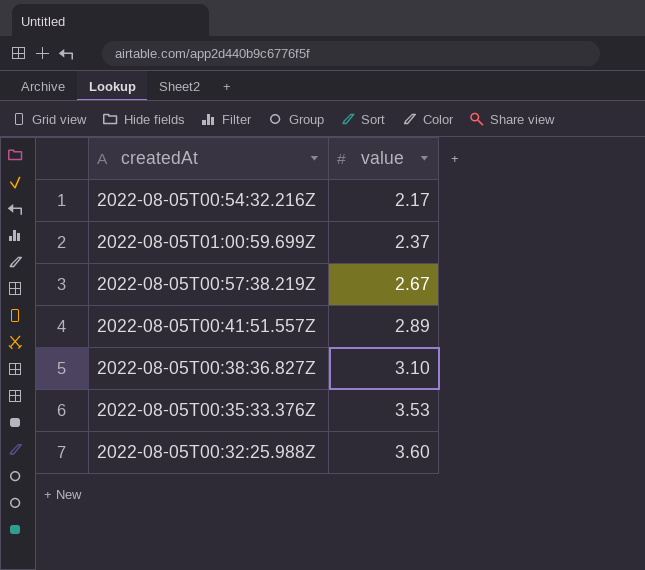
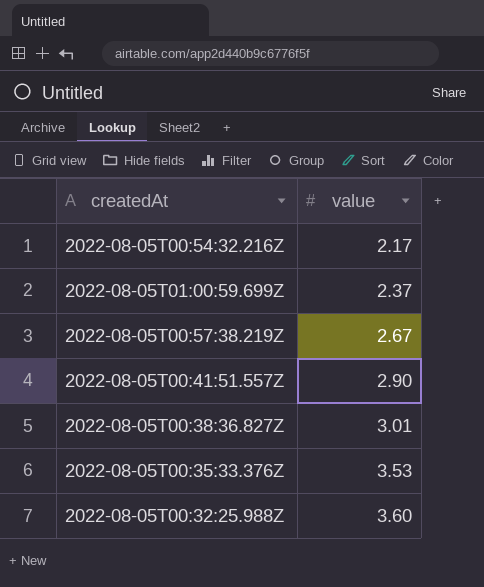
2022-08-05T00:41:51.557Z | value: 2.89 -> 2.90
2022-08-05T00:38:36.827Z | value: 3.10 -> 3.01

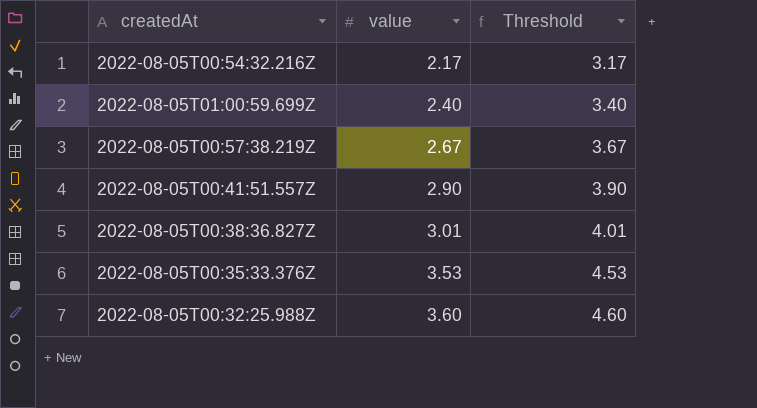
column Threshold | formula: none -> [value] + 1
2022-08-05T01:00:59.699Z | value: 2.37 -> 2.40

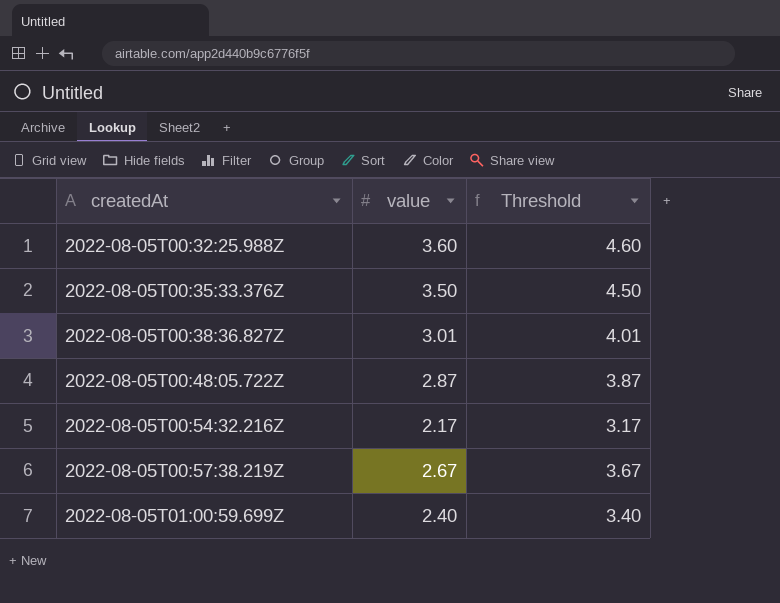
row order: value ascending -> createdAt ascending
row 2022-08-05T00:41:51.557Z: 2.90 | 3.90 -> none
2022-08-05T00:35:33.376Z | value: 3.53 -> 3.50
2022-08-05T00:35:33.376Z | Threshold: 4.53 -> 4.50
row 2022-08-05T00:48:05.722Z: none -> 2.87 | 3.87

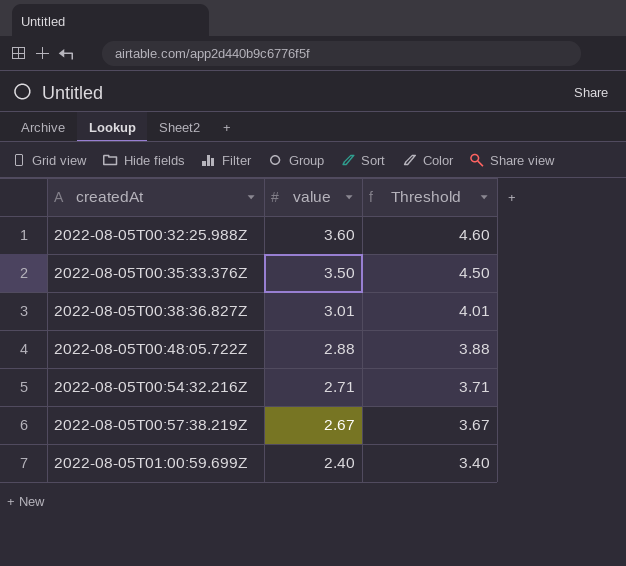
2022-08-05T00:48:05.722Z | value: 2.87 -> 2.88
2022-08-05T00:48:05.722Z | Threshold: 3.87 -> 3.88
2022-08-05T00:54:32.216Z | value: 2.17 -> 2.71
2022-08-05T00:54:32.216Z | Threshold: 3.17 -> 3.71

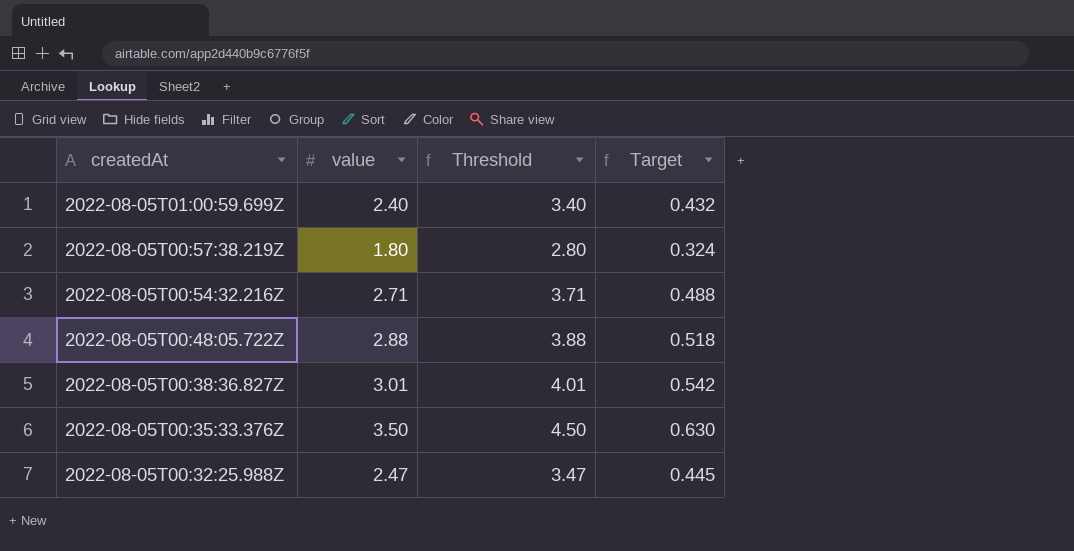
row order: createdAt ascending -> createdAt descending
column Target | formula: none -> [value] * 0.18
2022-08-05T00:57:38.219Z | value: 2.67 -> 1.80
2022-08-05T00:57:38.219Z | Threshold: 3.67 -> 2.80
2022-08-05T00:32:25.988Z | value: 3.60 -> 2.47
2022-08-05T00:32:25.988Z | Threshold: 4.60 -> 3.47

